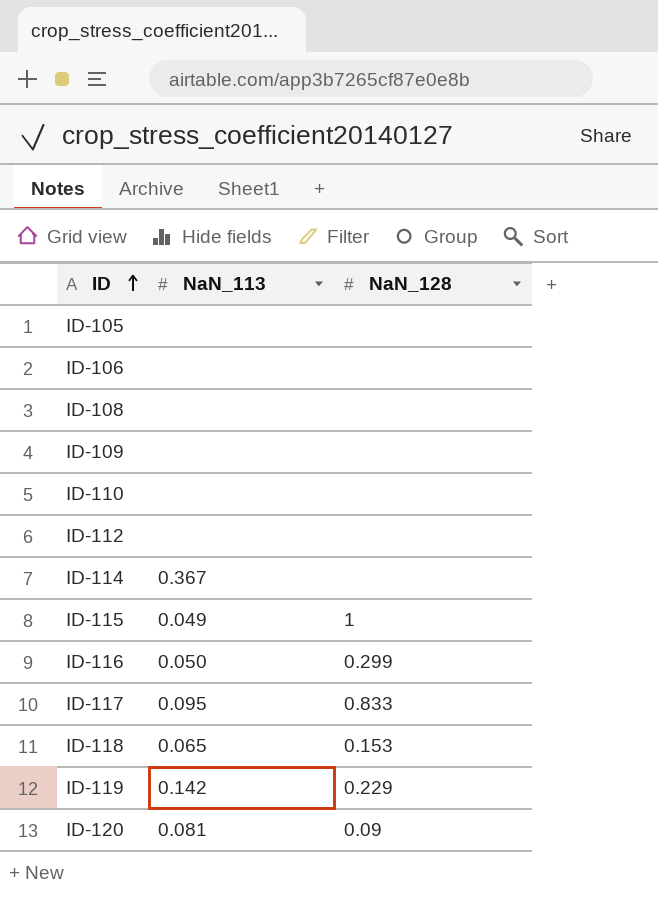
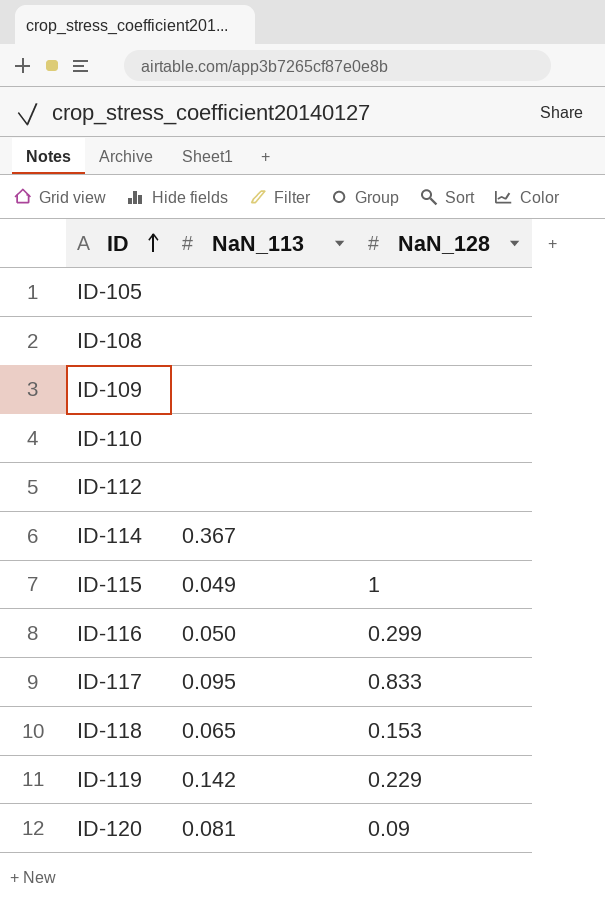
row ID-106: none | none -> none

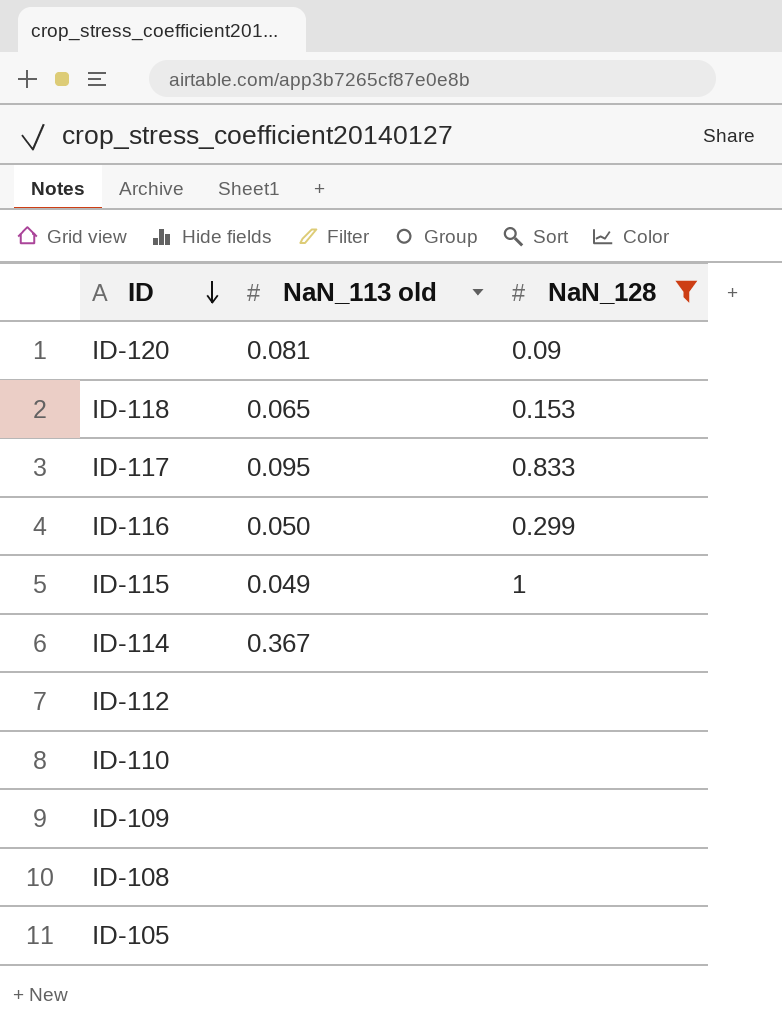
filter: none -> NaN_128 != 0.229
row order: ID ascending -> ID descending
column name: NaN_113 -> NaN_113 old

